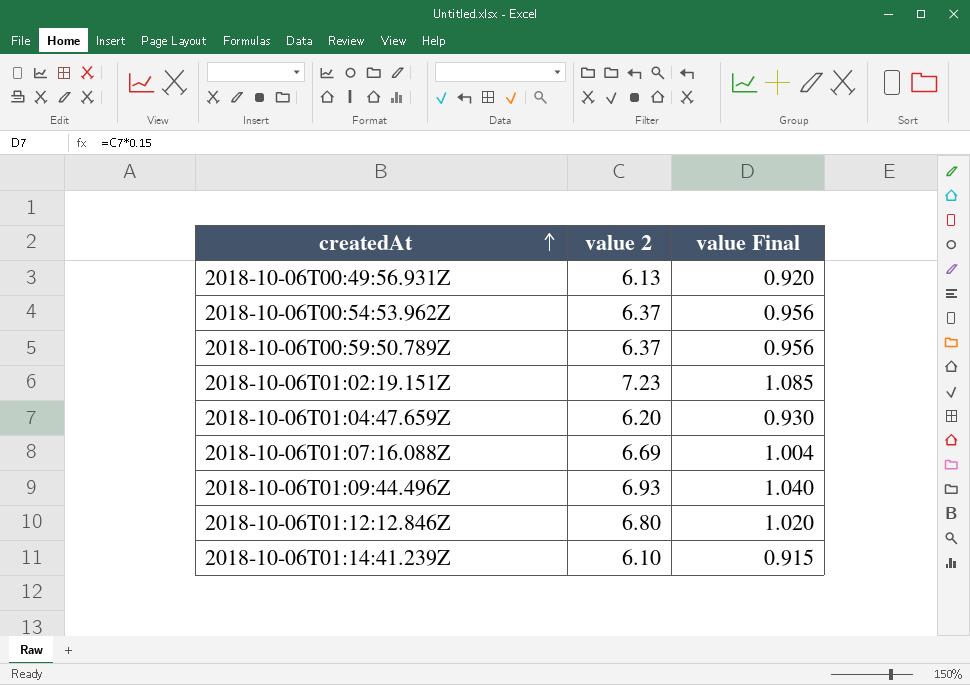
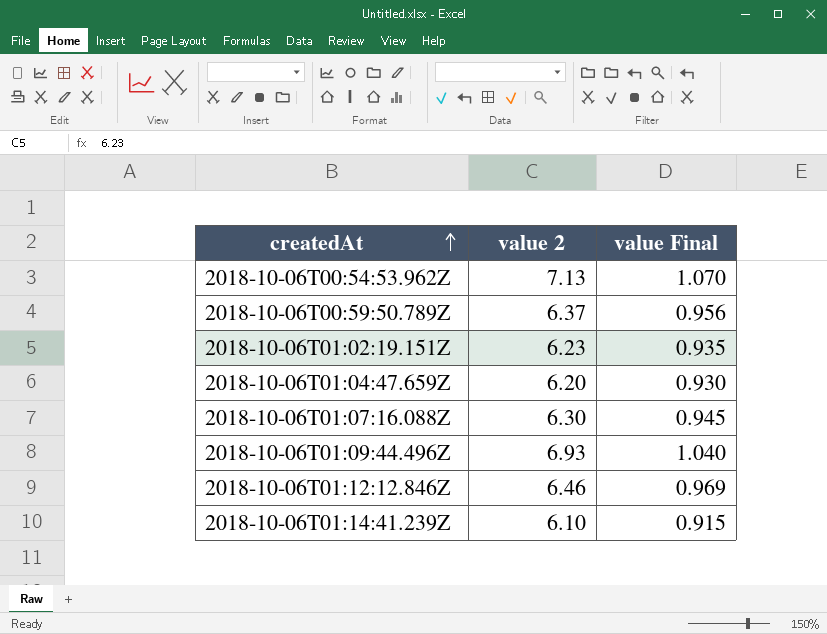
row 2018-10-06T00:49:56.931Z: 6.13 | 0.920 -> none
2018-10-06T00:54:53.962Z | value 2: 6.37 -> 7.13
2018-10-06T00:54:53.962Z | value Final: 0.956 -> 1.070
2018-10-06T01:02:19.151Z | value 2: 7.23 -> 6.23
2018-10-06T01:02:19.151Z | value Final: 1.085 -> 0.935
2018-10-06T01:07:16.088Z | value 2: 6.69 -> 6.30
2018-10-06T01:07:16.088Z | value Final: 1.004 -> 0.945
2018-10-06T01:12:12.846Z | value 2: 6.80 -> 6.46
2018-10-06T01:12:12.846Z | value Final: 1.020 -> 0.969

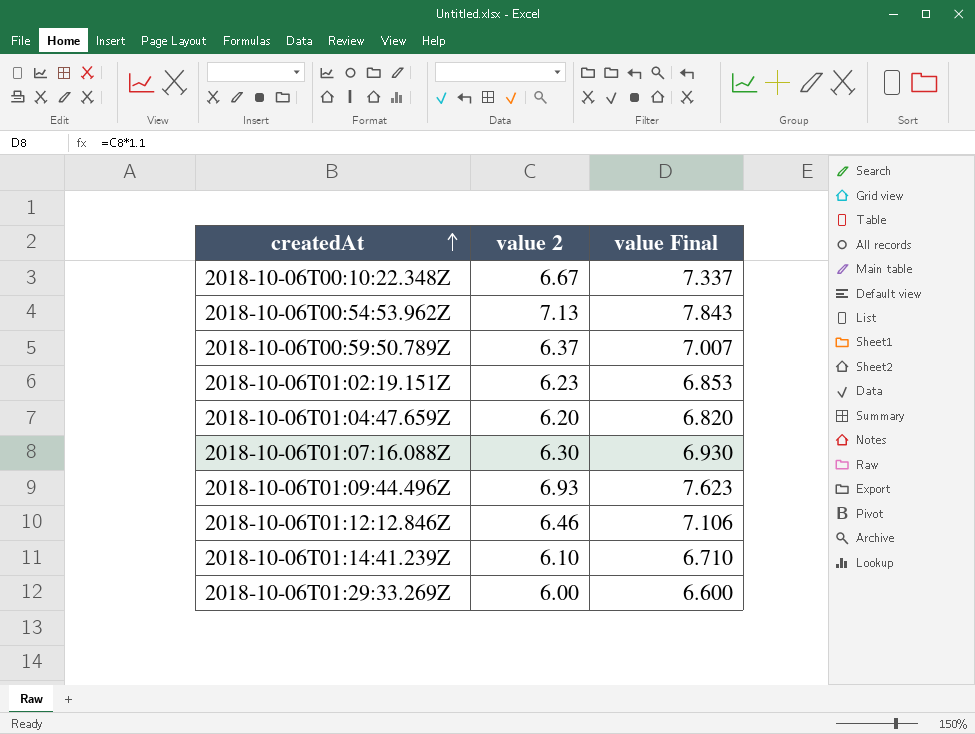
column value Final | formula: [value 2] * 0.15 -> [value 2] * 1.1
row 2018-10-06T00:10:22.348Z: none -> 6.67 | 7.337
row 2018-10-06T01:29:33.269Z: none -> 6.00 | 6.600

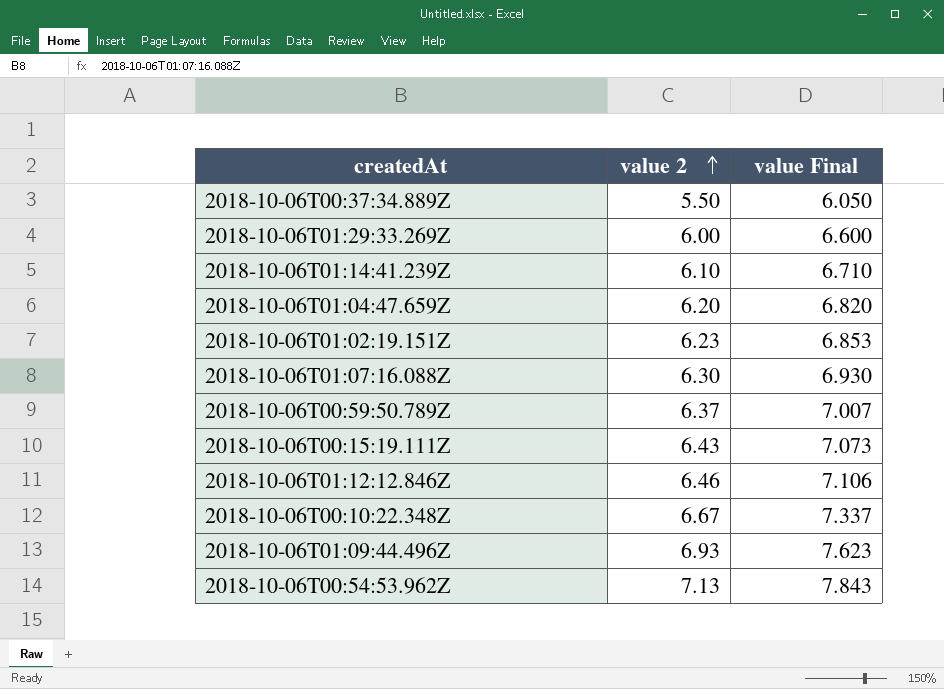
row order: createdAt ascending -> value 2 ascending
row 2018-10-06T00:37:34.889Z: none -> 5.50 | 6.050
row 2018-10-06T00:15:19.111Z: none -> 6.43 | 7.073

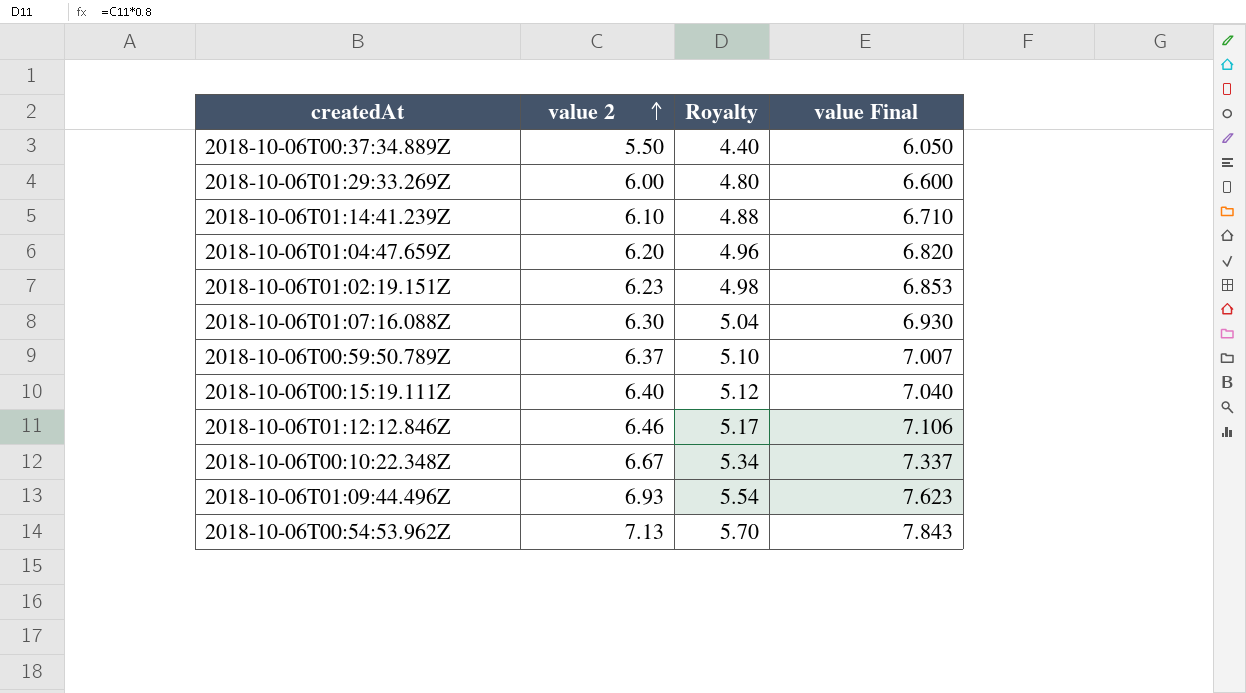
column Royalty | formula: none -> [value 2] * 0.8
2018-10-06T00:15:19.111Z | value 2: 6.43 -> 6.40
2018-10-06T00:15:19.111Z | value Final: 7.073 -> 7.040

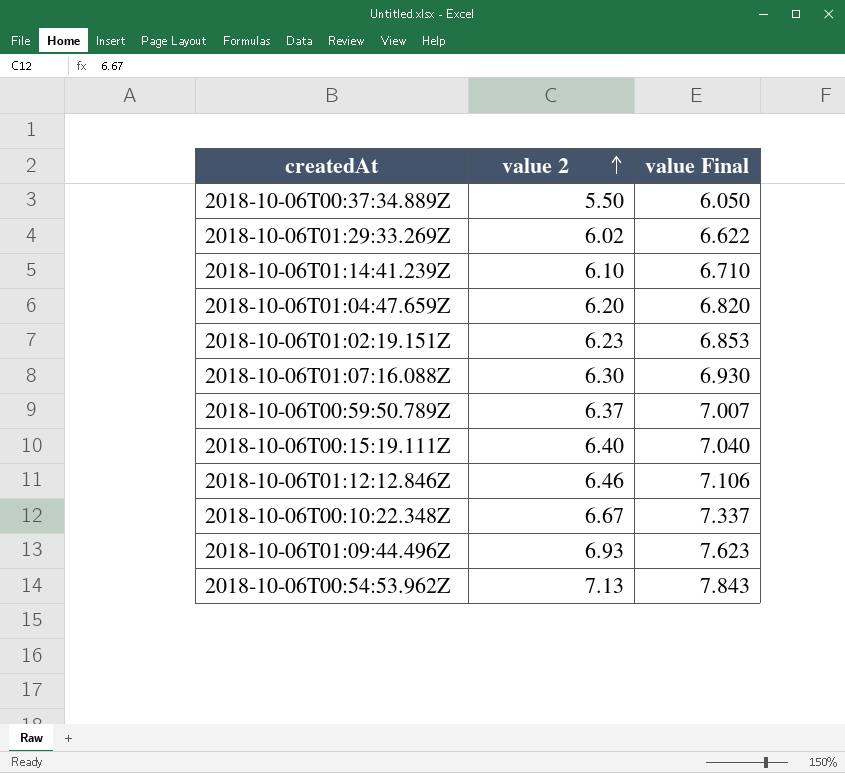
column Royalty | formula: [value 2] * 0.8 -> none
2018-10-06T01:29:33.269Z | value 2: 6.00 -> 6.02
2018-10-06T01:29:33.269Z | value Final: 6.600 -> 6.622

